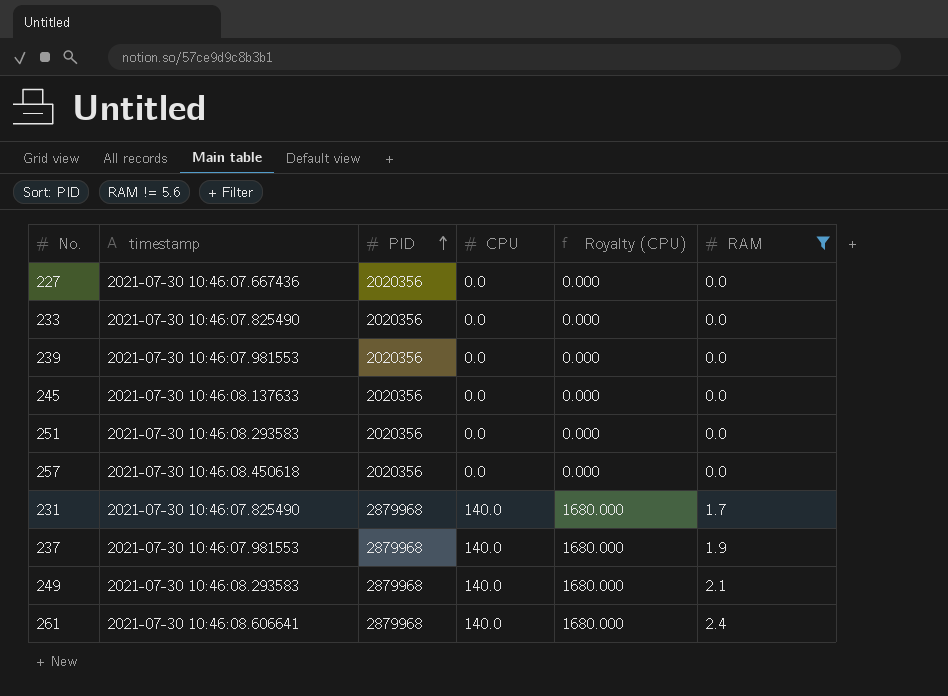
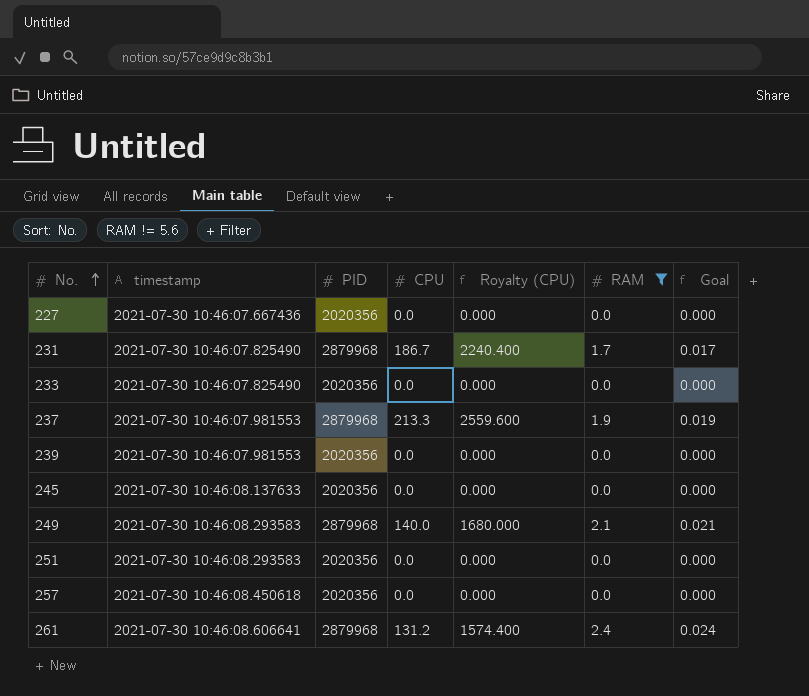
row order: PID ascending -> No. ascending
column Goal | formula: none -> [RAM] * 0.01
231 | CPU: 140.0 -> 186.7
231 | Royalty (CPU): 1680.000 -> 2240.400
237 | CPU: 140.0 -> 213.3
237 | Royalty (CPU): 1680.000 -> 2559.600
261 | CPU: 140.0 -> 131.2
261 | Royalty (CPU): 1680.000 -> 1574.400

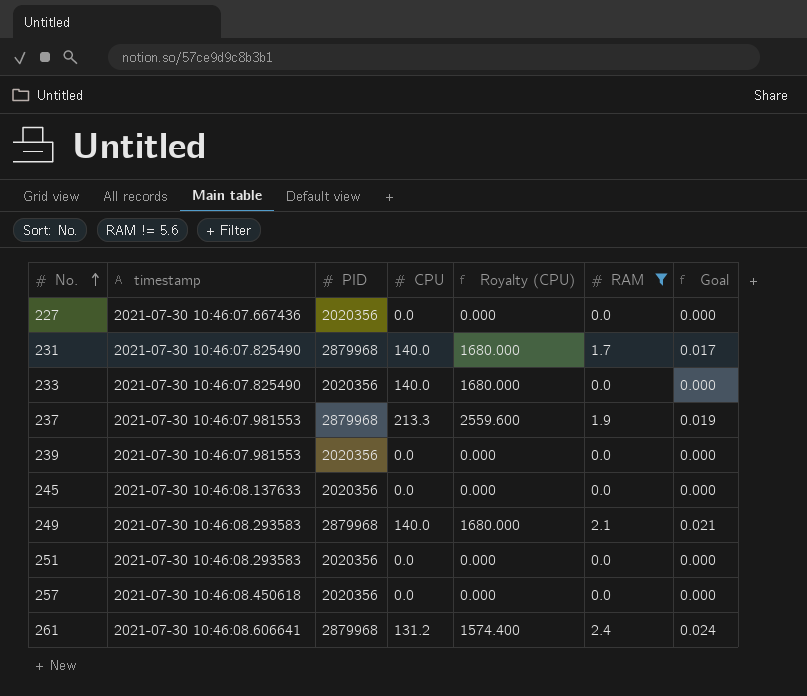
231 | CPU: 186.7 -> 140.0
231 | Royalty (CPU): 2240.400 -> 1680.000
233 | CPU: 0.0 -> 140.0
233 | Royalty (CPU): 0.000 -> 1680.000

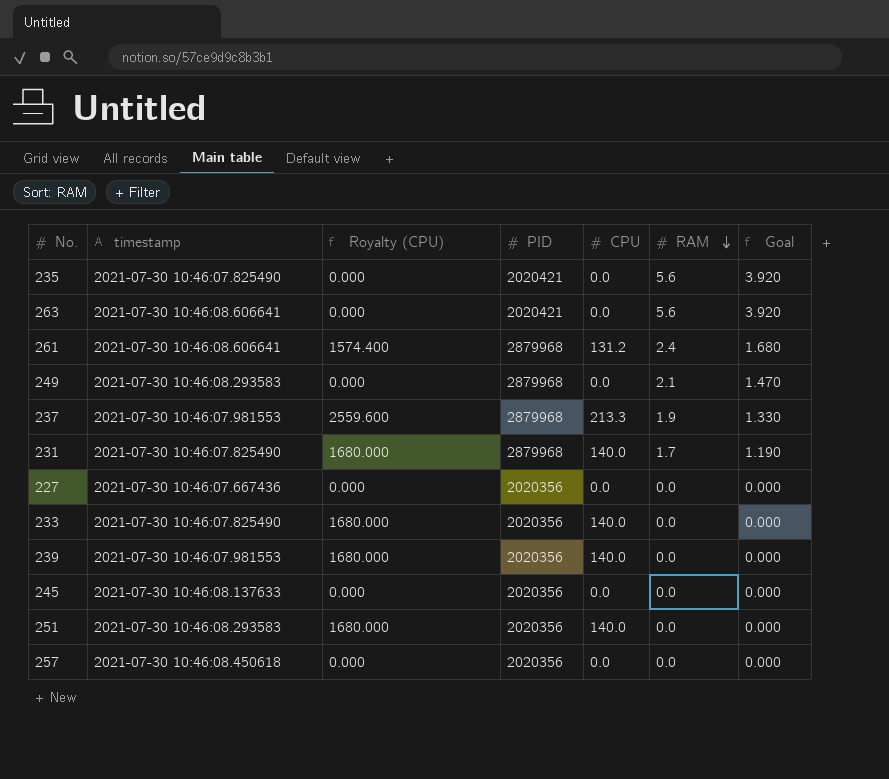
filter: RAM != 5.6 -> none
row order: No. ascending -> RAM descending
column Royalty (CPU) | position: 5 -> 3
column Goal | formula: [RAM] * 0.01 -> [RAM] * 0.7
249 | Royalty (CPU): 1680.000 -> 0.000
249 | CPU: 140.0 -> 0.0
239 | Royalty (CPU): 0.000 -> 1680.000
239 | CPU: 0.0 -> 140.0
251 | Royalty (CPU): 0.000 -> 1680.000
251 | CPU: 0.0 -> 140.0

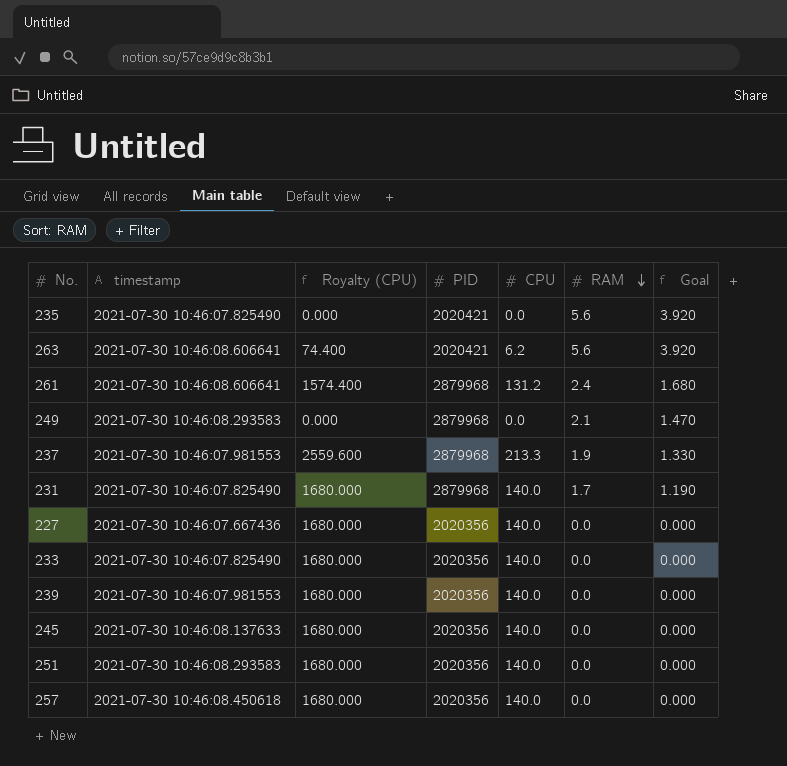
263 | Royalty (CPU): 0.000 -> 74.400
263 | CPU: 0.0 -> 6.2
227 | Royalty (CPU): 0.000 -> 1680.000
227 | CPU: 0.0 -> 140.0
245 | Royalty (CPU): 0.000 -> 1680.000
245 | CPU: 0.0 -> 140.0
257 | Royalty (CPU): 0.000 -> 1680.000
257 | CPU: 0.0 -> 140.0

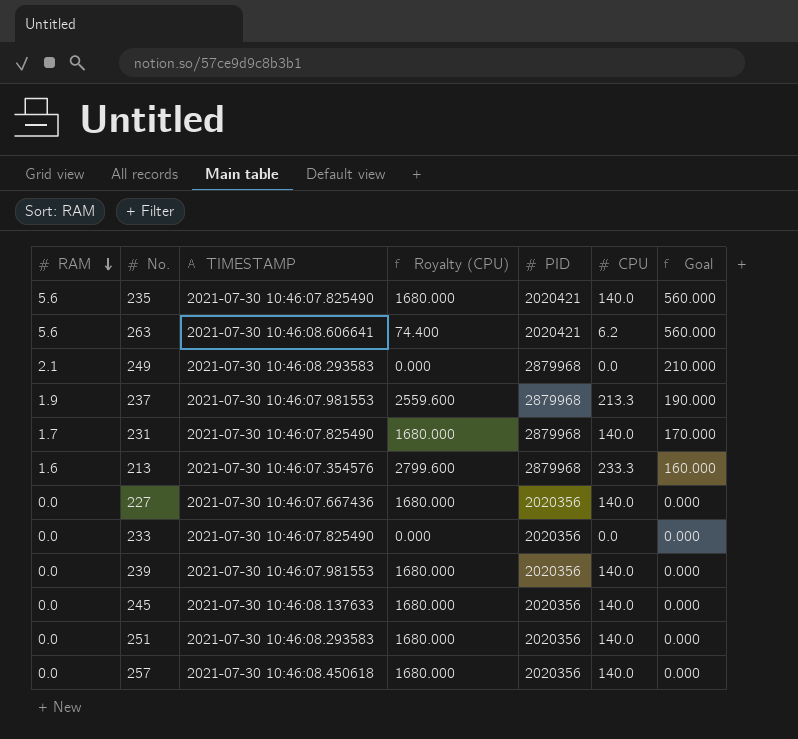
column RAM | position: 6 -> 1
column name: timestamp -> TIMESTAMP
column Goal | formula: [RAM] * 0.7 -> [RAM] * 100
row 261: 2021-07-30 10:46:08.606641 | 1574.400 | 2879968 | 131.2 | 2.4 | 1.680 -> none
235 | Royalty (CPU): 0.000 -> 1680.000
235 | CPU: 0.0 -> 140.0
row 213: none -> 1.6 | 2021-07-30 10:46:07.354576 | 2799.600 | 2879968 | 233.3 | 160.000
233 | Royalty (CPU): 1680.000 -> 0.000
233 | CPU: 140.0 -> 0.0

